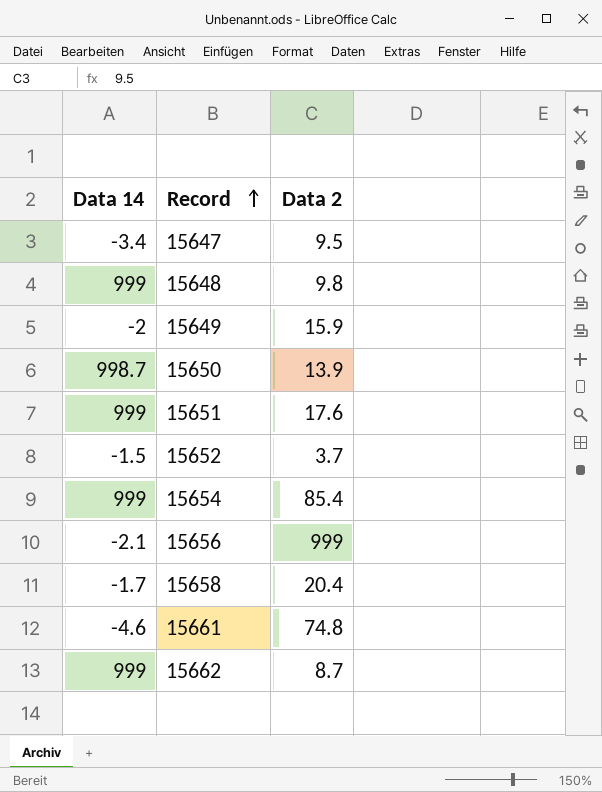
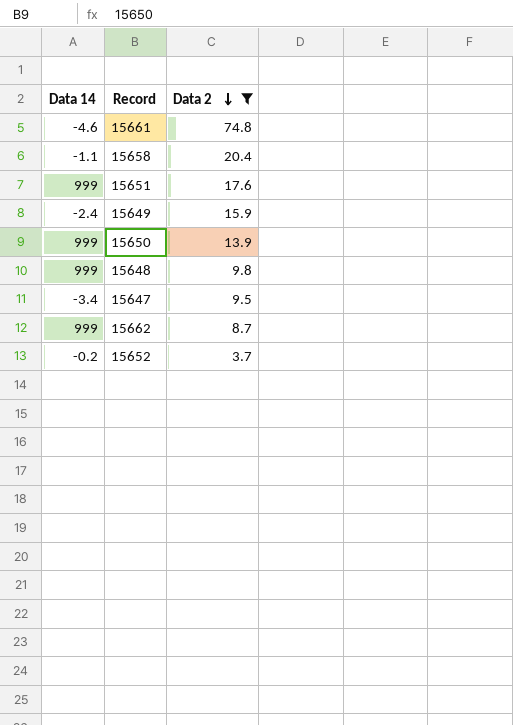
filter: none -> Data 2 <= 74.8
row order: Record ascending -> Data 2 descending
15658 | Data 14: -1.7 -> -1.1
15649 | Data 14: -2 -> -2.4
15650 | Data 14: 998.7 -> 999
15652 | Data 14: -1.5 -> -0.2

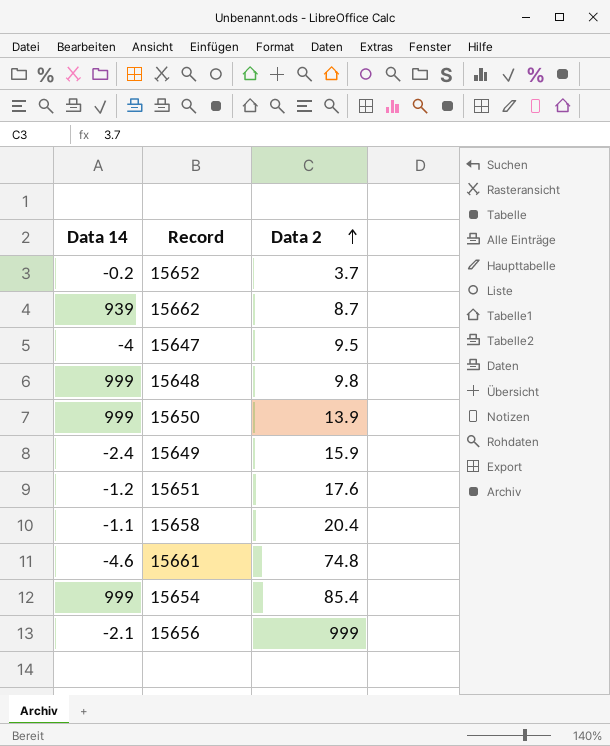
filter: Data 2 <= 74.8 -> none
row order: Data 2 descending -> Data 2 ascending
15662 | Data 14: 999 -> 939
15647 | Data 14: -3.4 -> -4
15651 | Data 14: 999 -> -1.2

